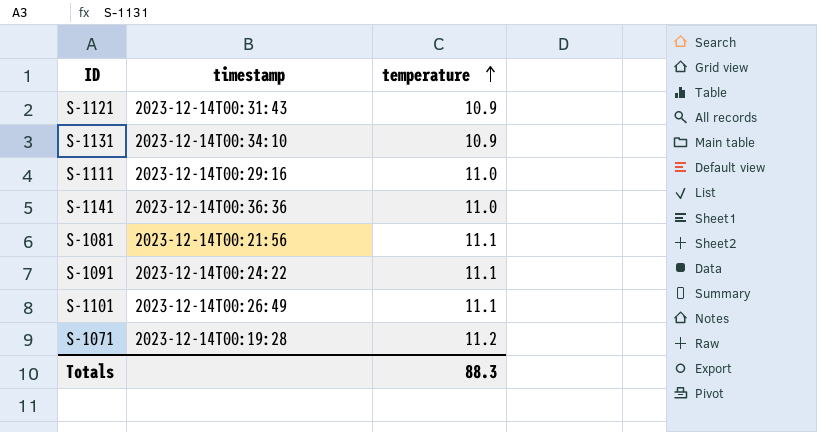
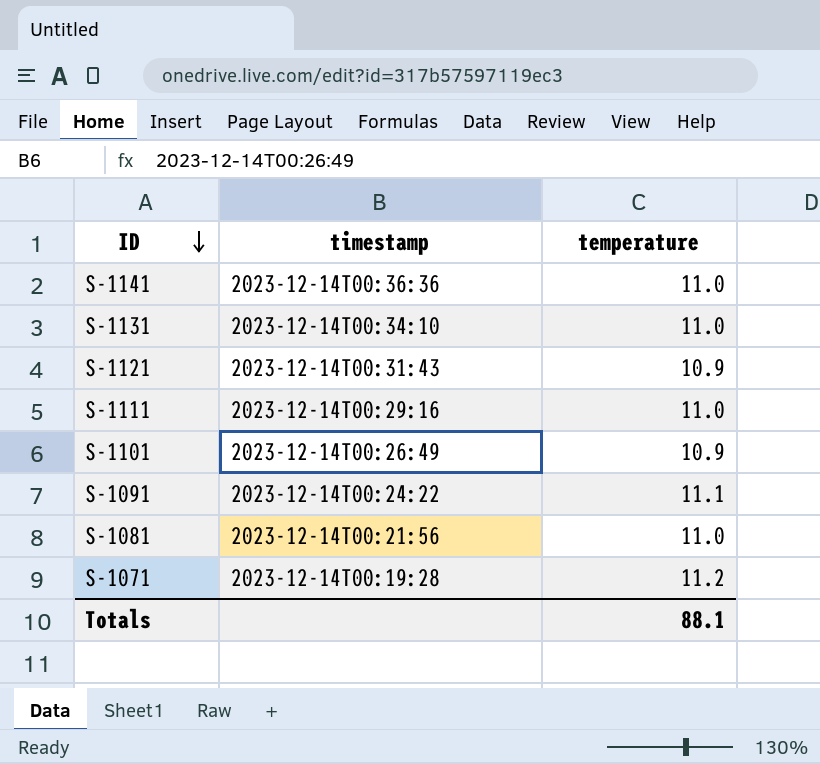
row order: temperature ascending -> ID descending
S-1131 | temperature: 10.9 -> 11.0
S-1101 | temperature: 11.1 -> 10.9
S-1081 | temperature: 11.1 -> 11.0
Totals | temperature: 88.3 -> 88.1

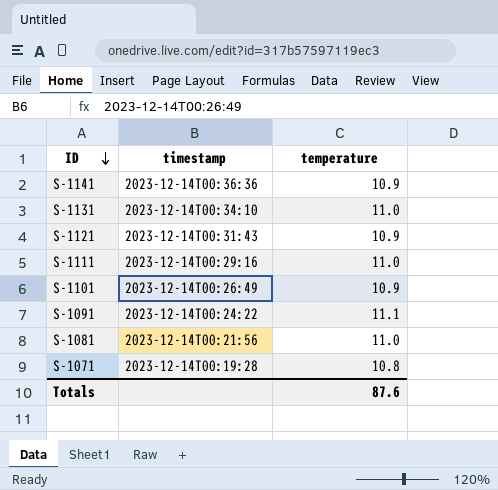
S-1141 | temperature: 11.0 -> 10.9
S-1071 | temperature: 11.2 -> 10.8
Totals | temperature: 88.1 -> 87.6

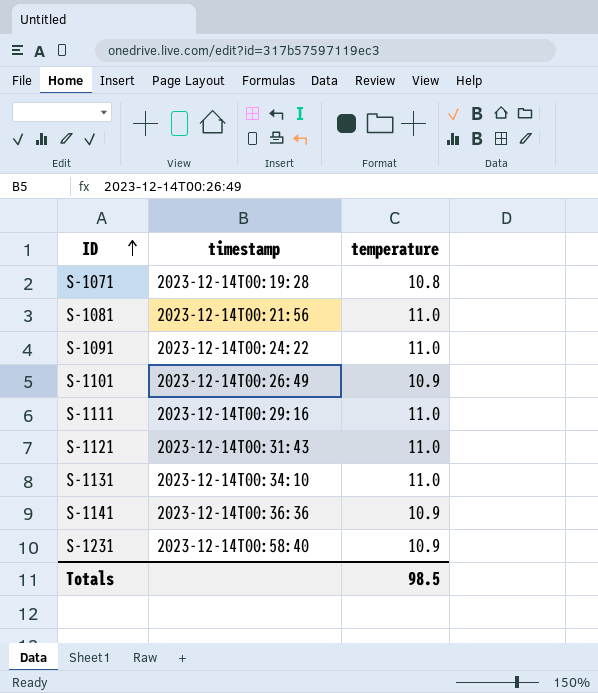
row order: ID descending -> ID ascending
S-1091 | temperature: 11.1 -> 11.0
S-1121 | temperature: 10.9 -> 11.0
row S-1231: none -> 2023-12-14T00:58:40 | 10.9
Totals | temperature: 87.6 -> 98.5

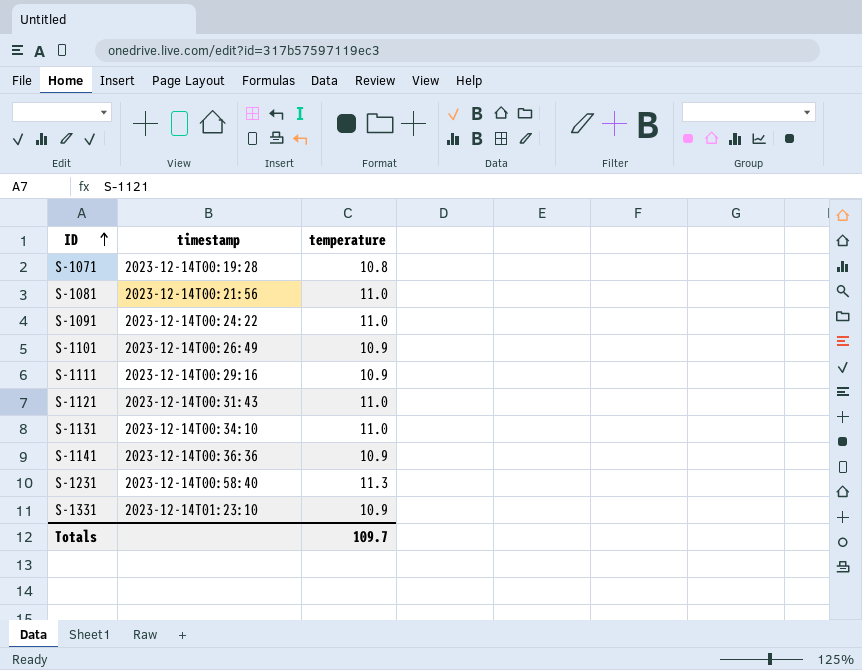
S-1111 | temperature: 11.0 -> 10.9
S-1231 | temperature: 10.9 -> 11.3
row S-1331: none -> 2023-12-14T01:23:10 | 10.9
Totals | temperature: 98.5 -> 109.7

